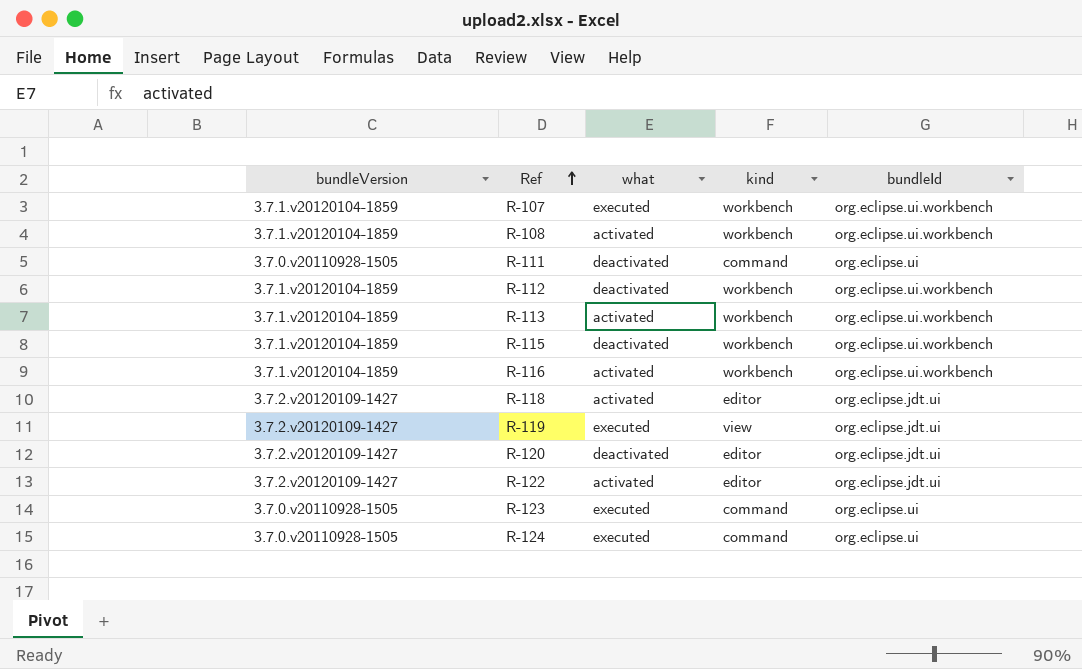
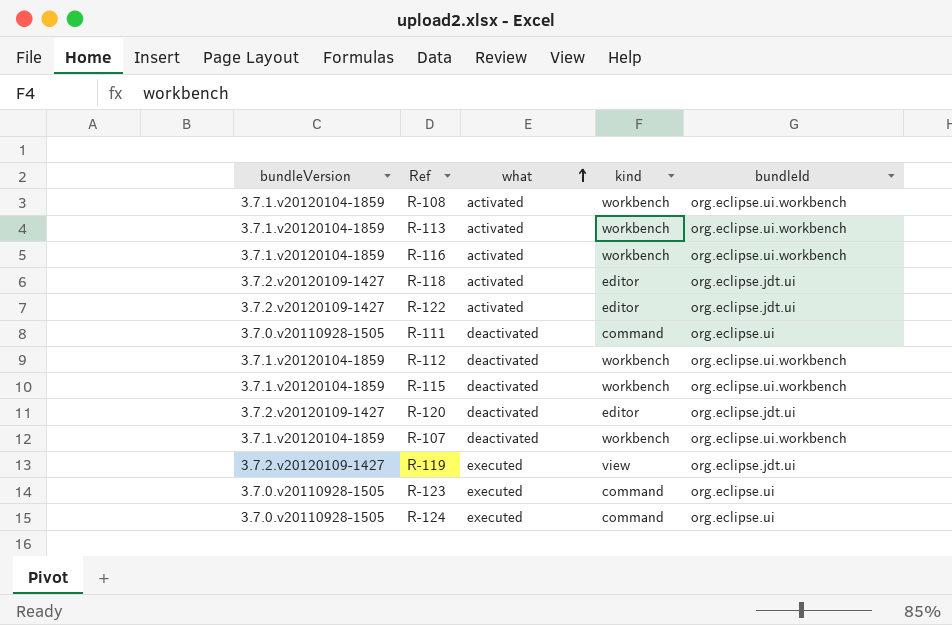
row order: Ref ascending -> what ascending
R-107 | what: executed -> deactivated

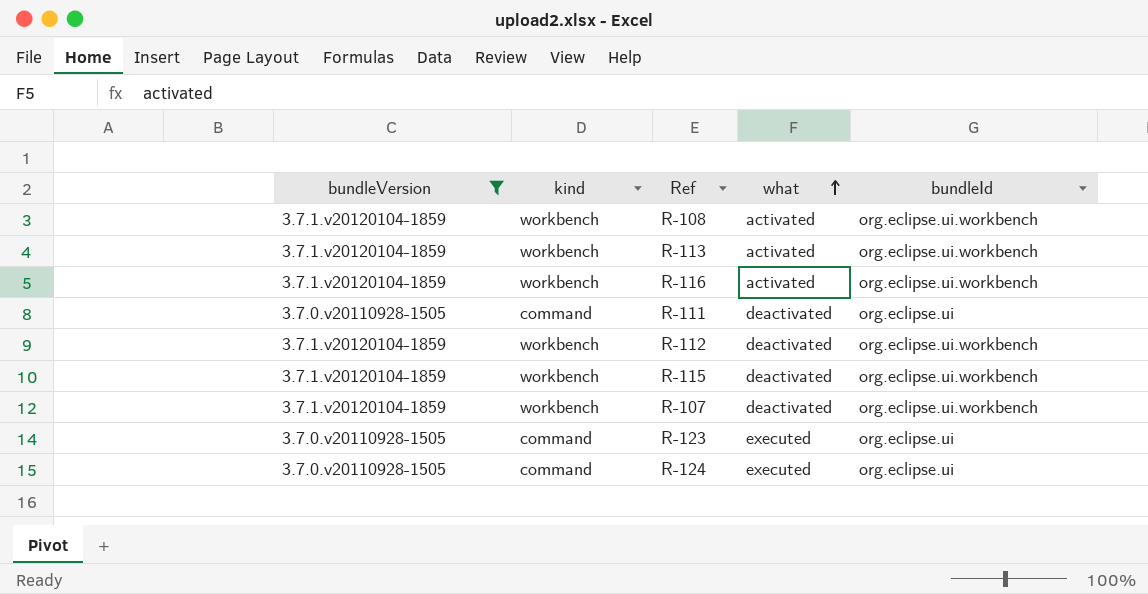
filter: none -> bundleVersion != 3.7.2.v20120109-1427
column kind | position: 4 -> 2

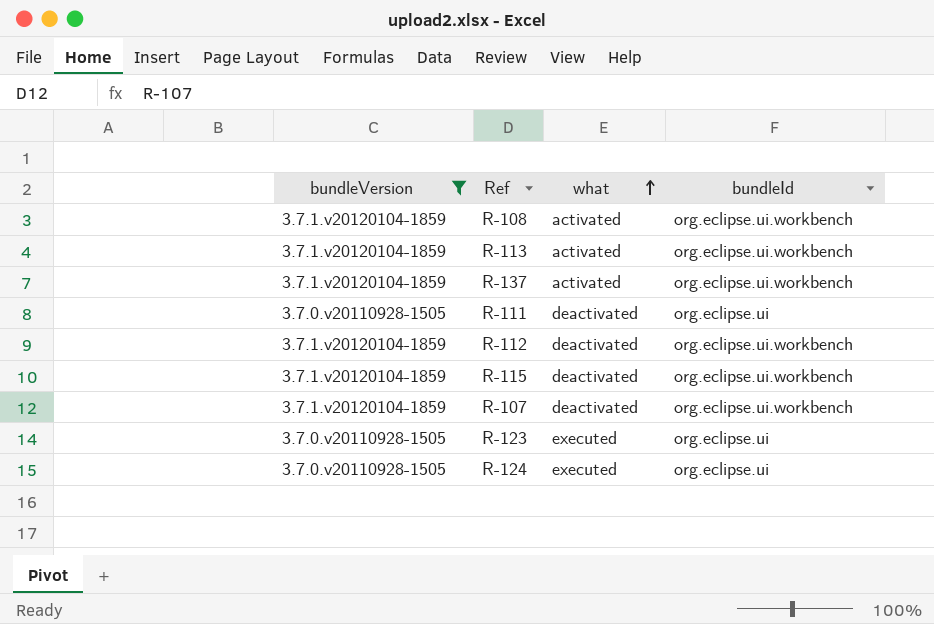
column kind | position: 2 -> none
row R-116: 3.7.1.v20120104-1859 | workbench | activated | org.eclipse.ui.workbench -> none
row R-137: none -> 3.7.1.v20120104-1859 | activated | org.eclipse.ui.workbench

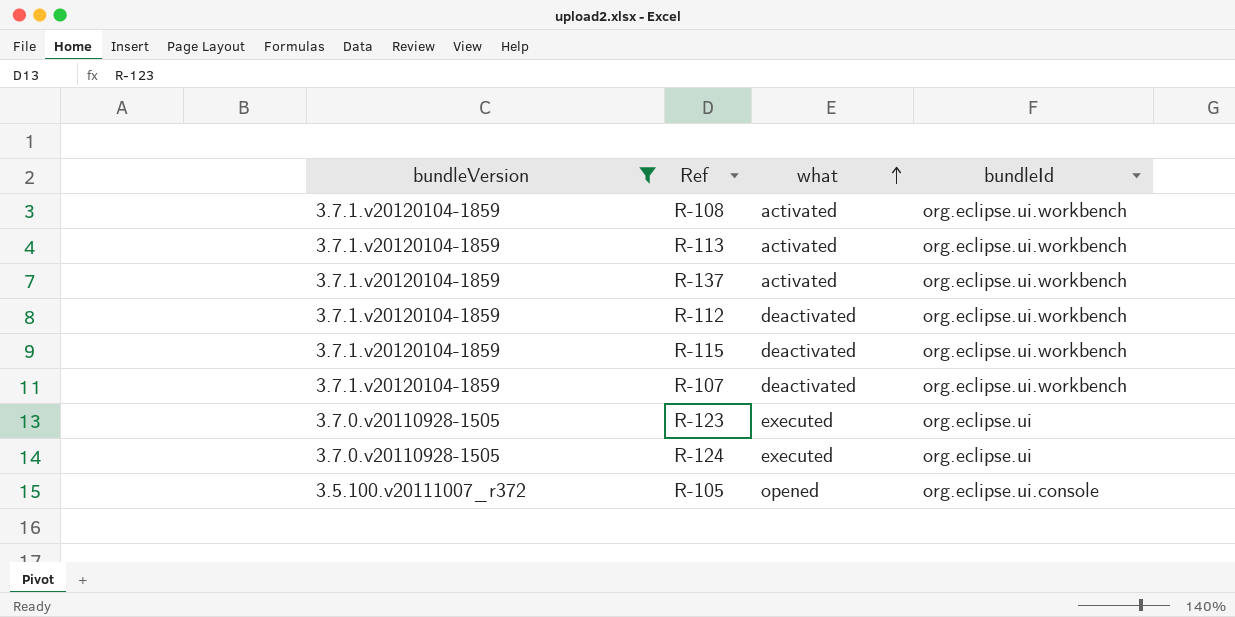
row R-111: 3.7.0.v20110928-1505 | deactivated | org.eclipse.ui -> none
row R-105: none -> 3.5.100.v20111007_r372 | opened | org.eclipse.ui.console

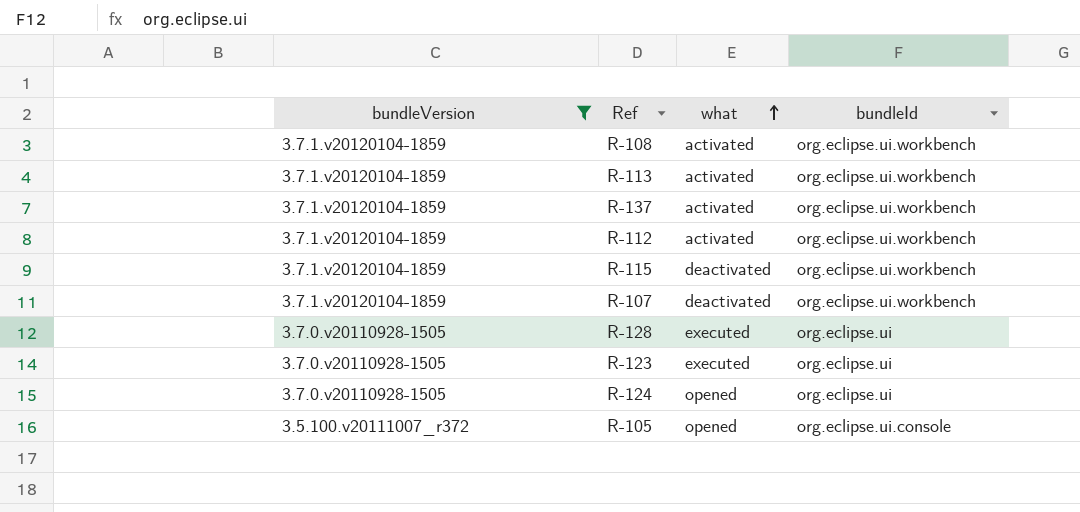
R-112 | what: deactivated -> activated
row R-128: none -> 3.7.0.v20110928-1505 | executed | org.eclipse.ui
R-124 | what: executed -> opened

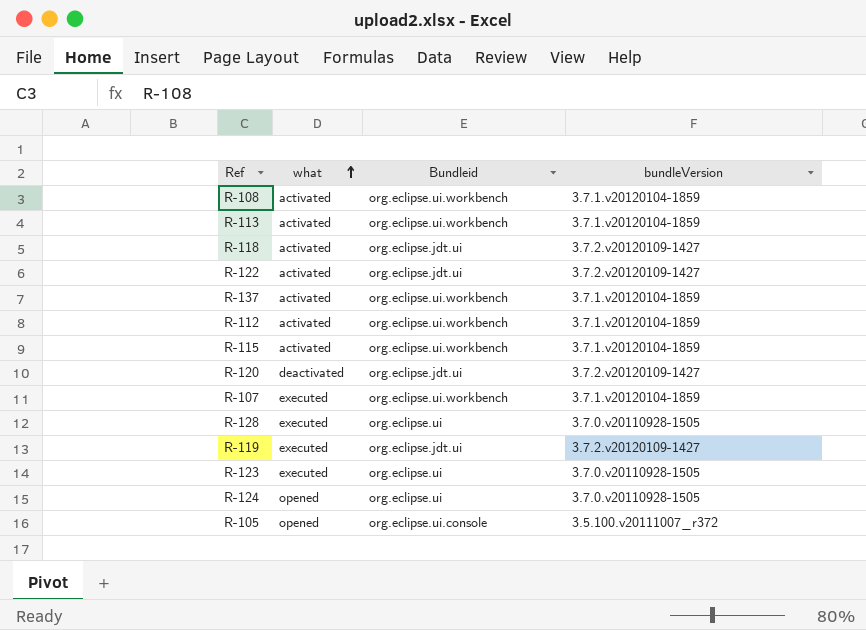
filter: bundleVersion != 3.7.2.v20120109-1427 -> none
column name: bundleId -> Bundleid
column bundleVersion | position: 1 -> 4
R-115 | what: deactivated -> activated
R-107 | what: deactivated -> executed

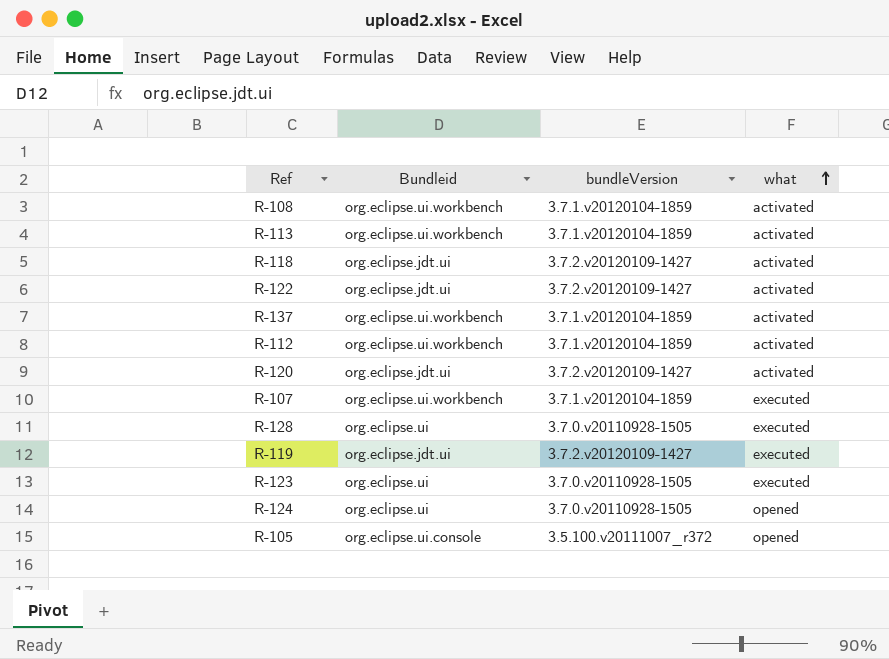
column what | position: 2 -> 4
row R-115: activated | org.eclipse.ui.workbench | 3.7.1.v20120104-1859 -> none
R-120 | what: deactivated -> activated

